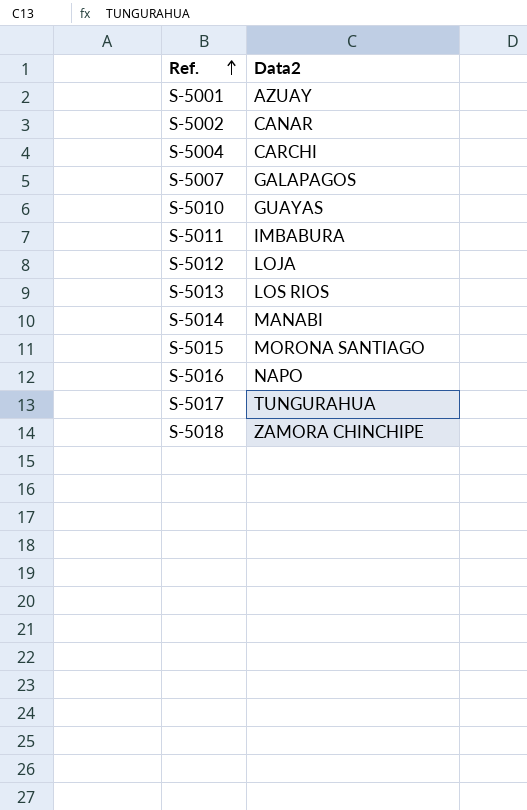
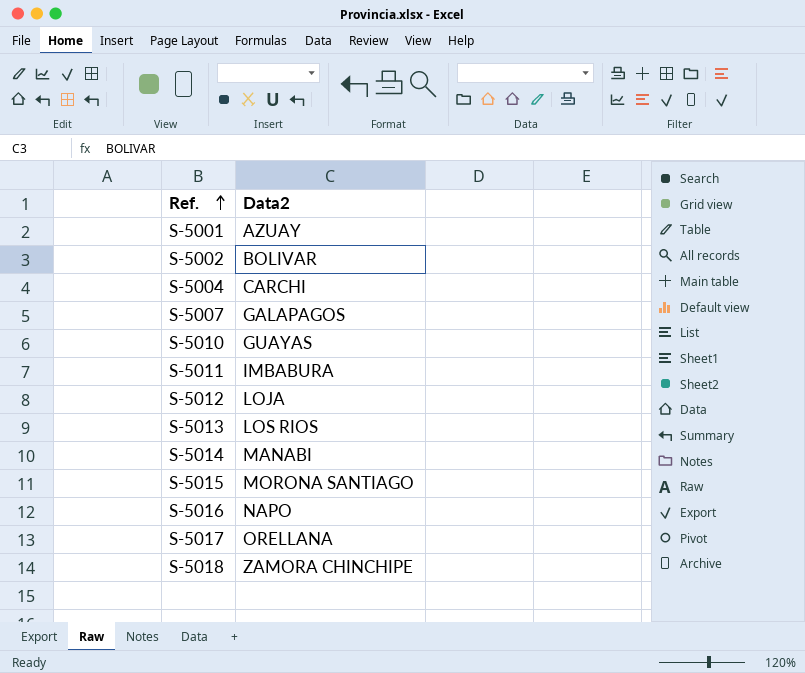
S-5002 | Data2: CANAR -> BOLIVAR
S-5017 | Data2: TUNGURAHUA -> ORELLANA

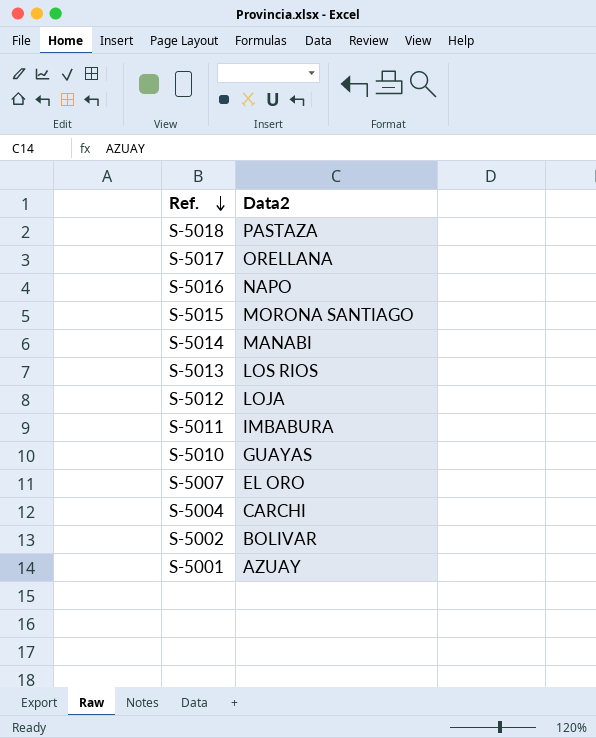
row order: Ref. ascending -> Ref. descending
S-5018 | Data2: ZAMORA CHINCHIPE -> PASTAZA
S-5007 | Data2: GALAPAGOS -> EL ORO

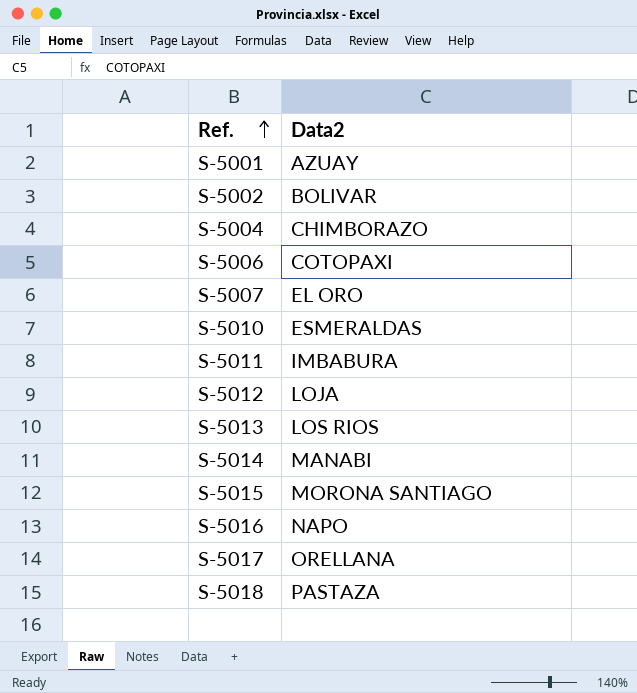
row order: Ref. descending -> Ref. ascending
S-5004 | Data2: CARCHI -> CHIMBORAZO
row S-5006: none -> COTOPAXI
S-5010 | Data2: GUAYAS -> ESMERALDAS

